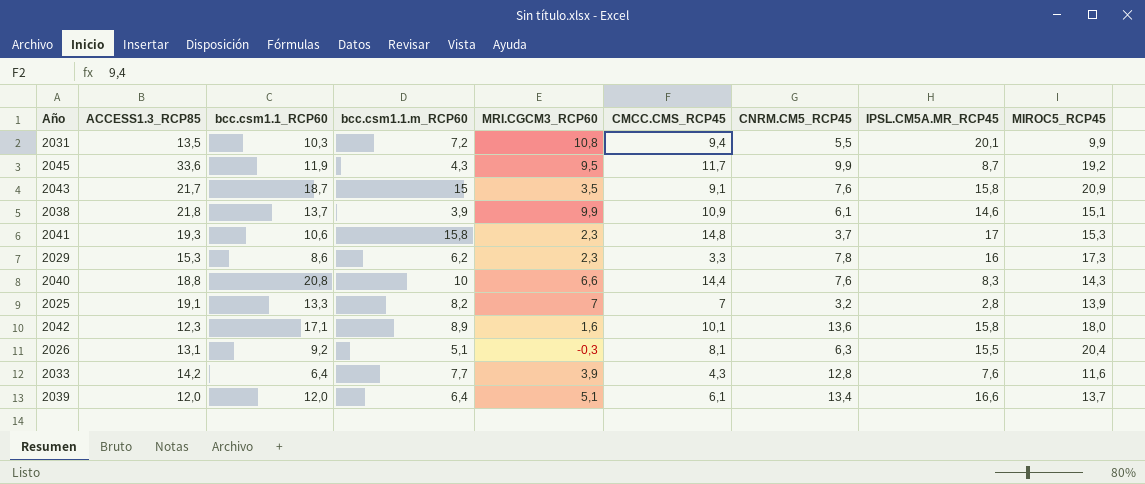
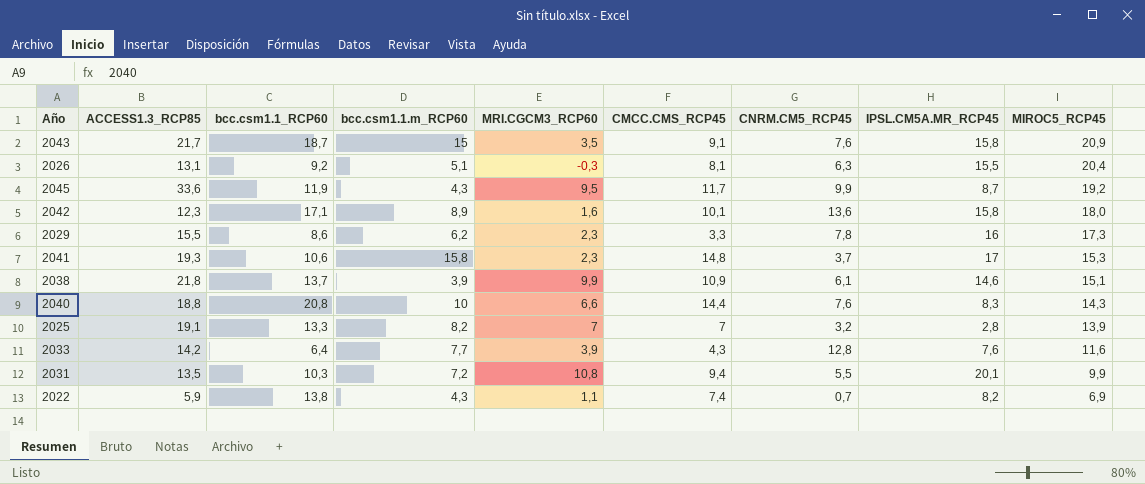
row order: none -> MIROC5_RCP45 descending
row 2039: 12,0 | 12,0 | 6,4 | 5,1 | 6,1 | 13,4 | 16,6 | 13,7 -> none
2029 | ACCESS1.3_RCP85: 15,3 -> 15,5
row 2022: none -> 5,9 | 13,8 | 4,3 | 1,1 | 7,4 | 0,7 | 8,2 | 6,9

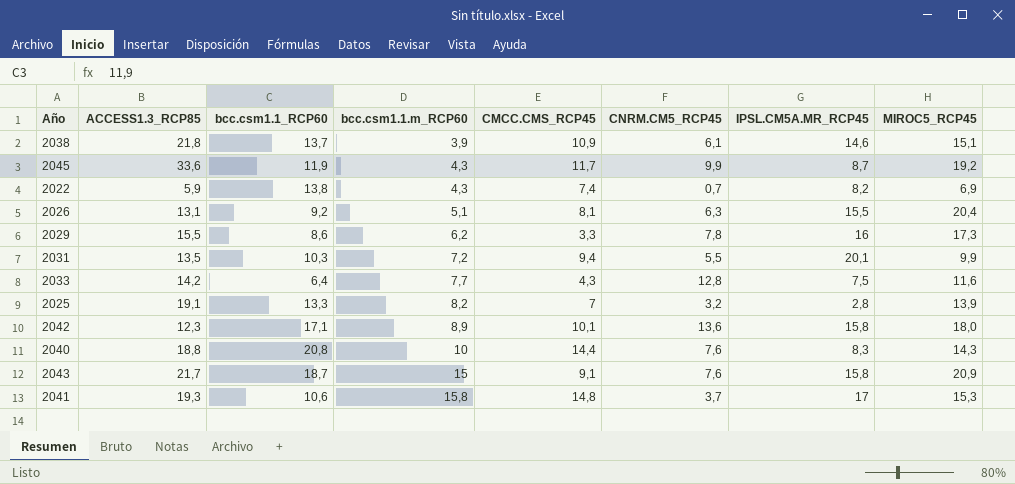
row order: MIROC5_RCP45 descending -> bcc.csm1.1.m_RCP60 ascending
column MRI.CGCM3_RCP60 | position: 5 -> none
2033 | IPSL.CM5A.MR_RCP45: 7,6 -> 7,5

